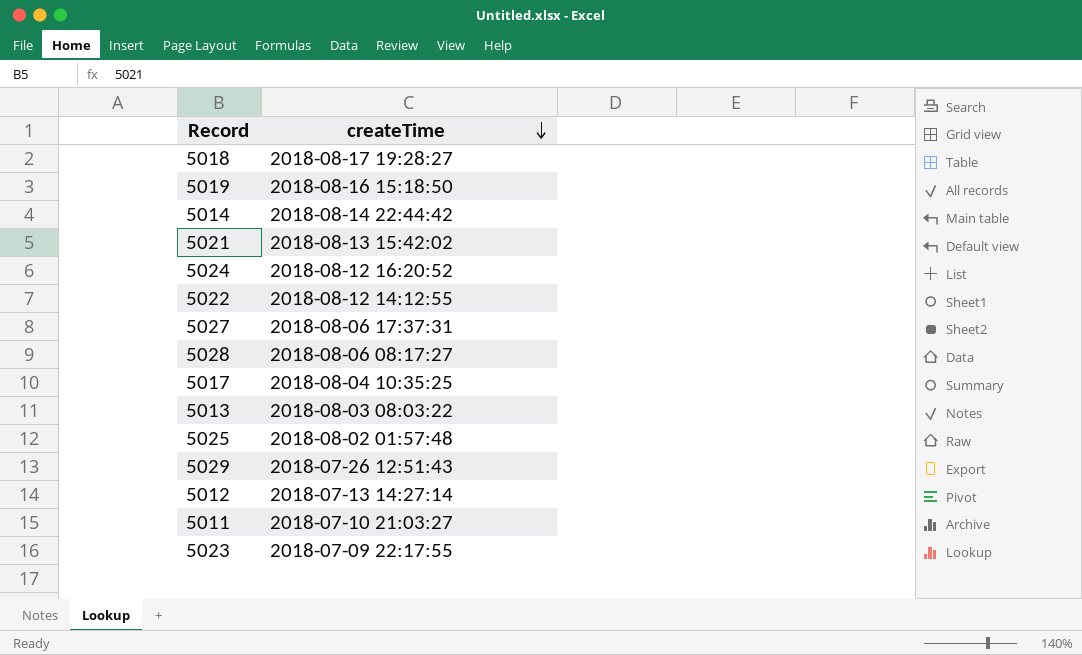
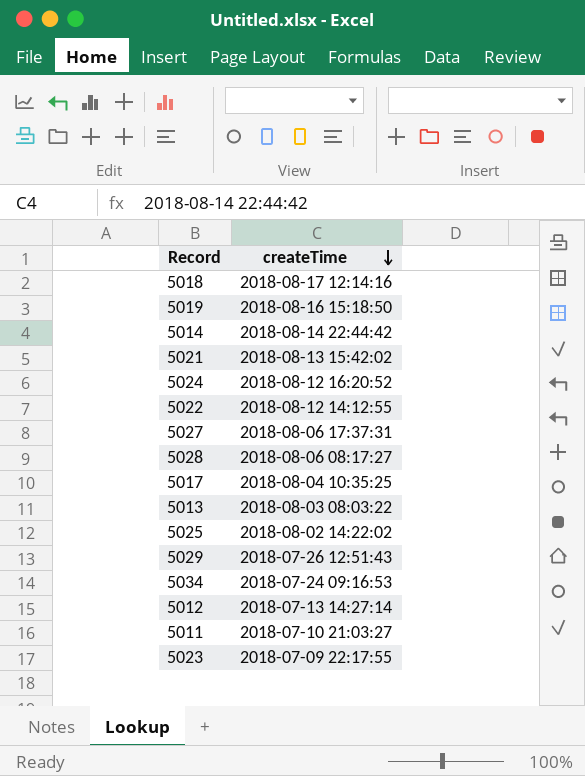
5018 | createTime: 2018-08-17 19:28:27 -> 2018-08-17 12:14:16
5025 | createTime: 2018-08-02 01:57:48 -> 2018-08-02 14:22:02
row 5034: none -> 2018-07-24 09:16:53

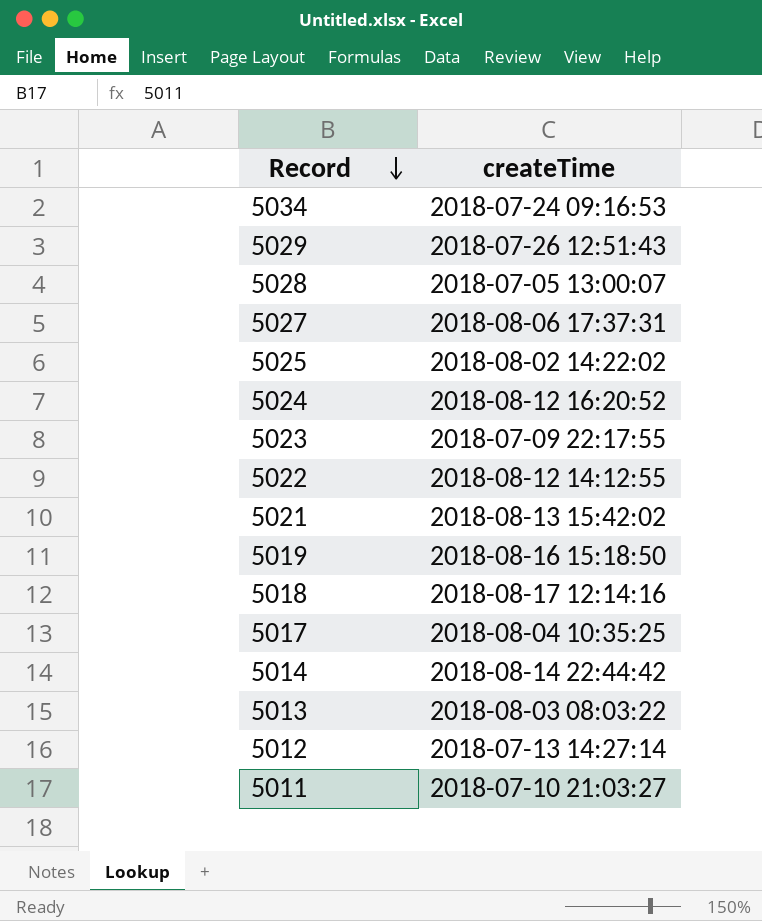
row order: createTime descending -> Record descending
5028 | createTime: 2018-08-06 08:17:27 -> 2018-07-05 13:00:07

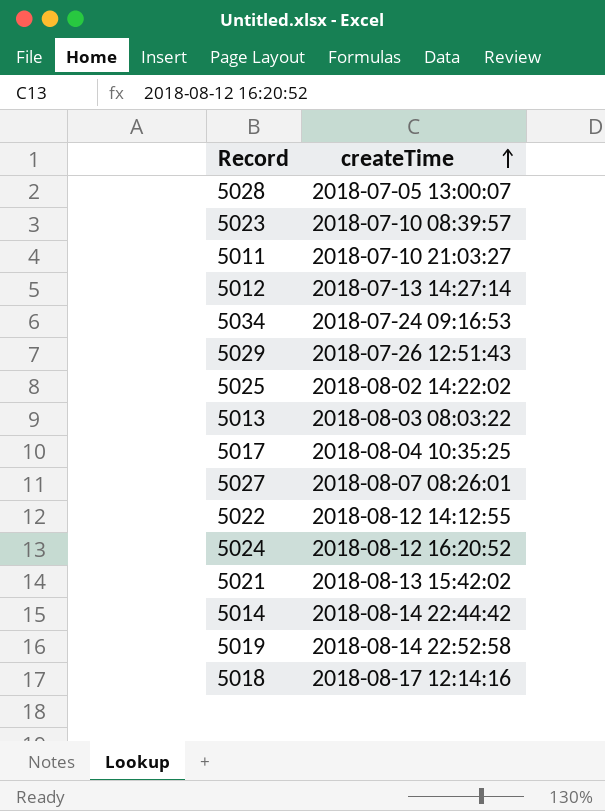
row order: Record descending -> createTime ascending
5023 | createTime: 2018-07-09 22:17:55 -> 2018-07-10 08:39:57
5027 | createTime: 2018-08-06 17:37:31 -> 2018-08-07 08:26:01
5019 | createTime: 2018-08-16 15:18:50 -> 2018-08-14 22:52:58

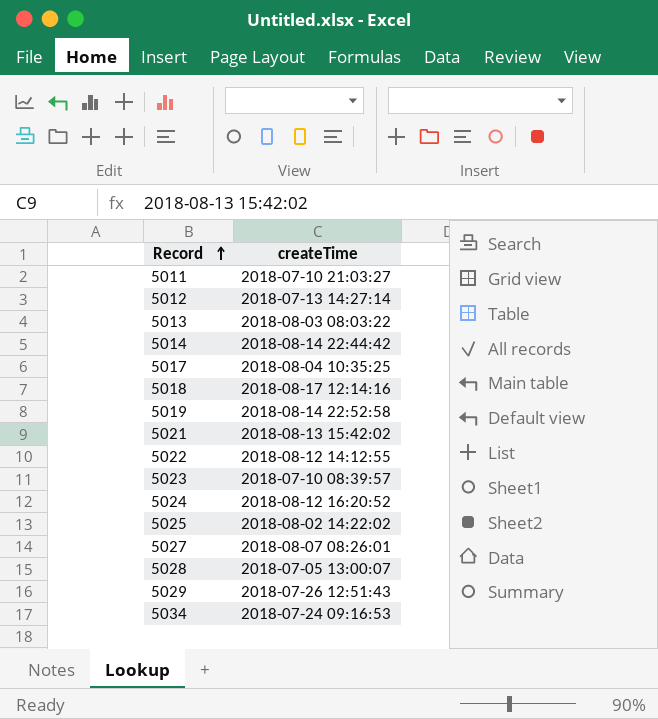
row order: createTime ascending -> Record ascending

